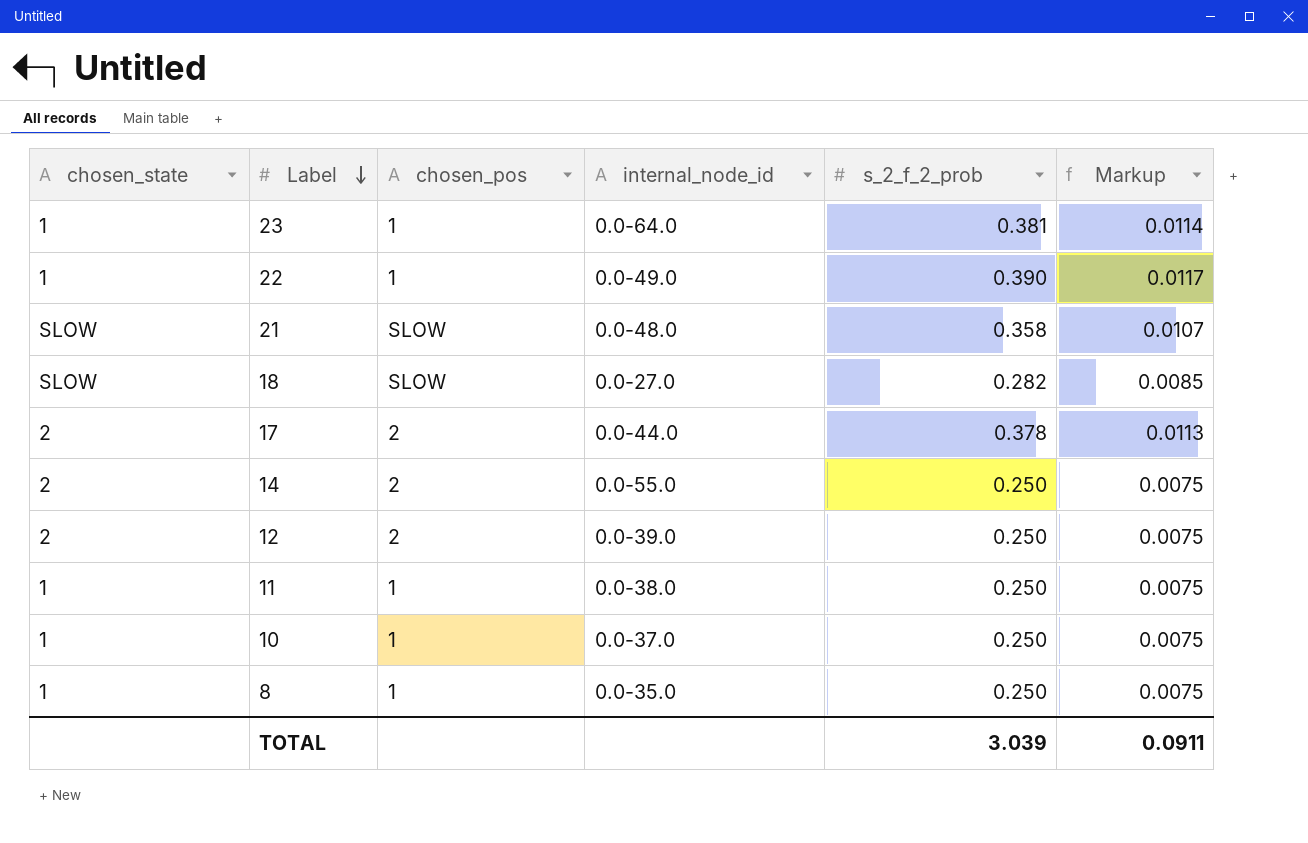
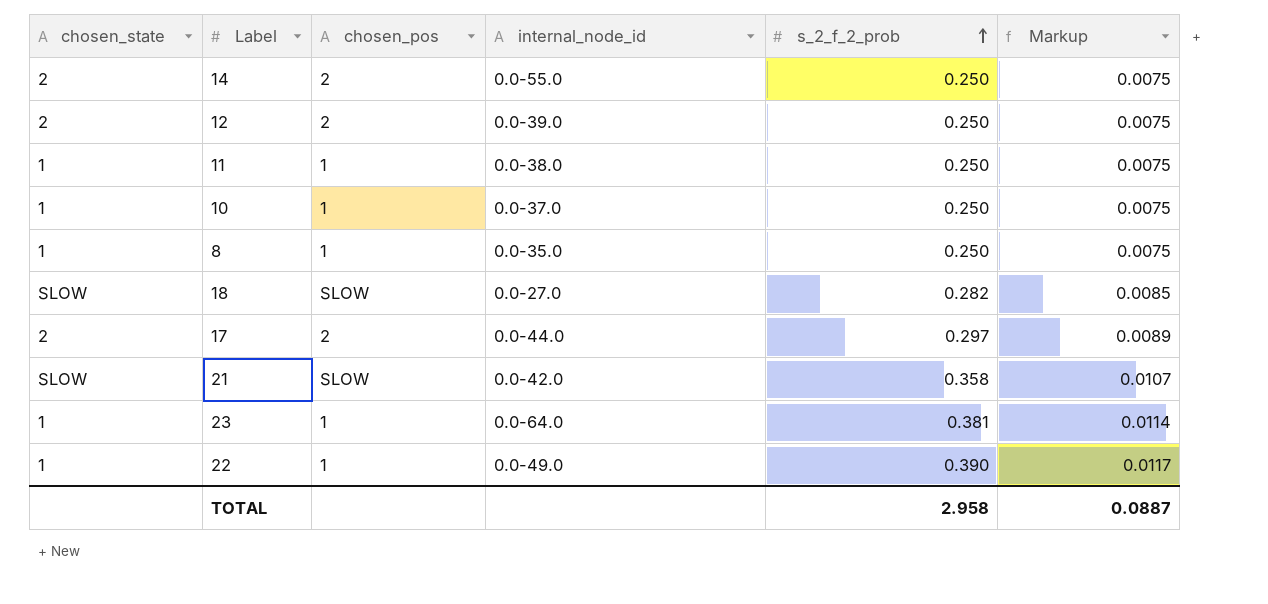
row order: Label descending -> s_2_f_2_prob ascending
17 | s_2_f_2_prob: 0.378 -> 0.297
17 | Markup: 0.0113 -> 0.0089
21 | internal_node_id: 0.0-48.0 -> 0.0-42.0
TOTAL | s_2_f_2_prob: 3.039 -> 2.958
TOTAL | Markup: 0.0911 -> 0.0887

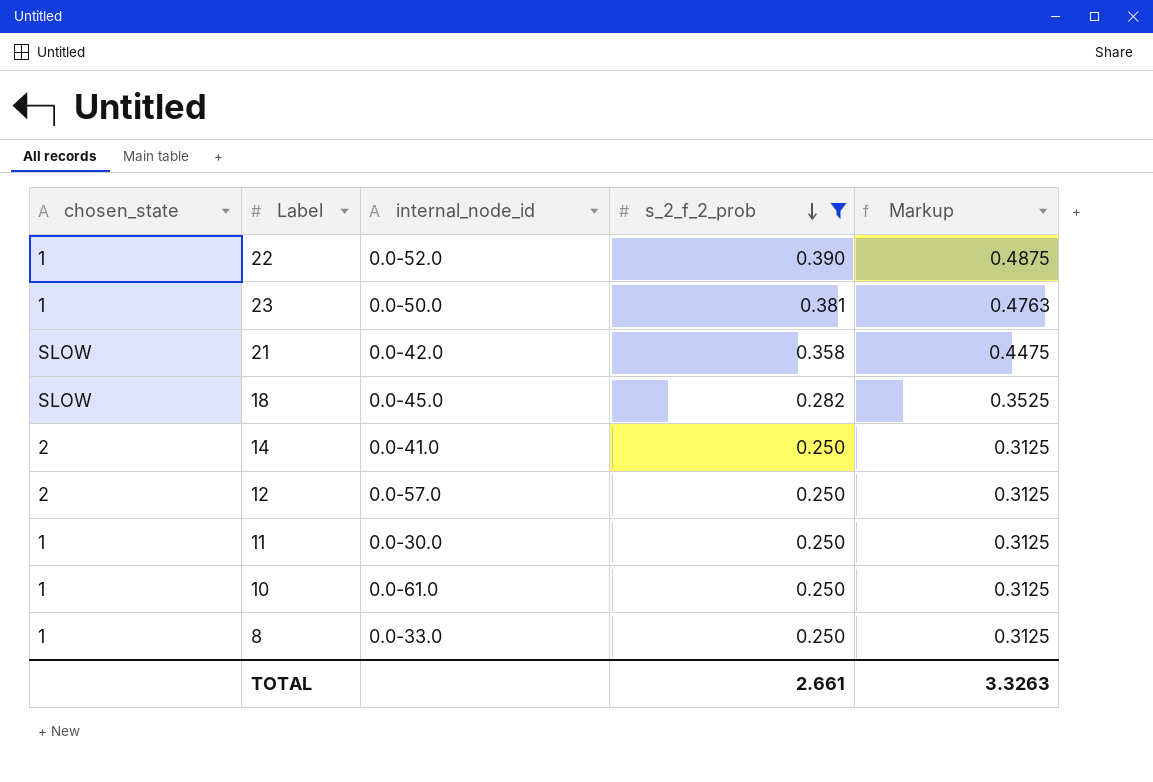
filter: none -> s_2_f_2_prob != 0.297
row order: s_2_f_2_prob ascending -> s_2_f_2_prob descending
column chosen_pos | position: 3 -> none
column Markup | formula: [s_2_f_2_prob] * 0.03 -> [s_2_f_2_prob] * 1.25
22 | internal_node_id: 0.0-49.0 -> 0.0-52.0
23 | internal_node_id: 0.0-64.0 -> 0.0-50.0
18 | internal_node_id: 0.0-27.0 -> 0.0-45.0
14 | internal_node_id: 0.0-55.0 -> 0.0-41.0
12 | internal_node_id: 0.0-39.0 -> 0.0-57.0
11 | internal_node_id: 0.0-38.0 -> 0.0-30.0
10 | internal_node_id: 0.0-37.0 -> 0.0-61.0
8 | internal_node_id: 0.0-35.0 -> 0.0-33.0
TOTAL | s_2_f_2_prob: 2.958 -> 2.661
TOTAL | Markup: 0.0887 -> 3.3263

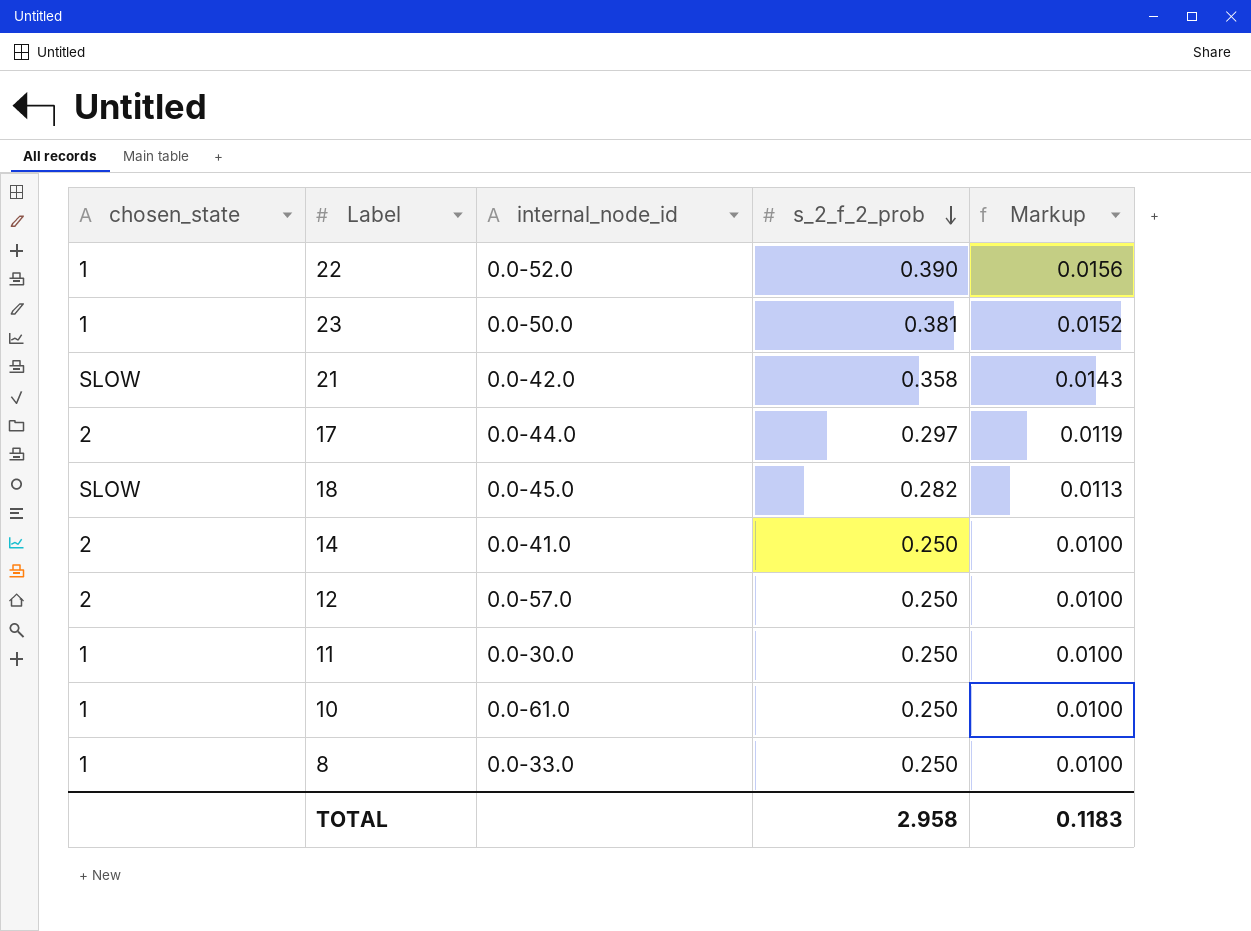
filter: s_2_f_2_prob != 0.297 -> none
column Markup | formula: [s_2_f_2_prob] * 1.25 -> [s_2_f_2_prob] * 0.04
TOTAL | s_2_f_2_prob: 2.661 -> 2.958
TOTAL | Markup: 3.3263 -> 0.1183

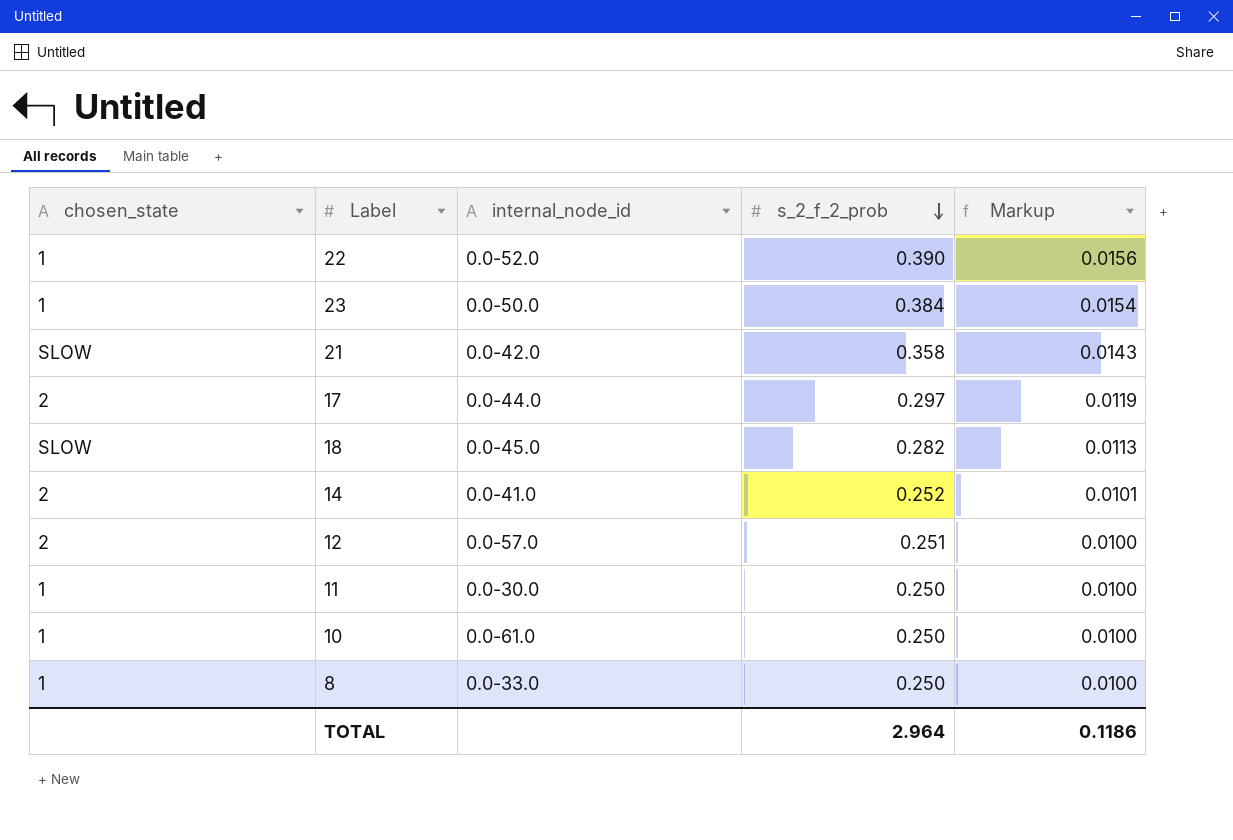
23 | s_2_f_2_prob: 0.381 -> 0.384
23 | Markup: 0.0152 -> 0.0154
14 | s_2_f_2_prob: 0.250 -> 0.252
14 | Markup: 0.0100 -> 0.0101
12 | s_2_f_2_prob: 0.250 -> 0.251
TOTAL | s_2_f_2_prob: 2.958 -> 2.964
TOTAL | Markup: 0.1183 -> 0.1186

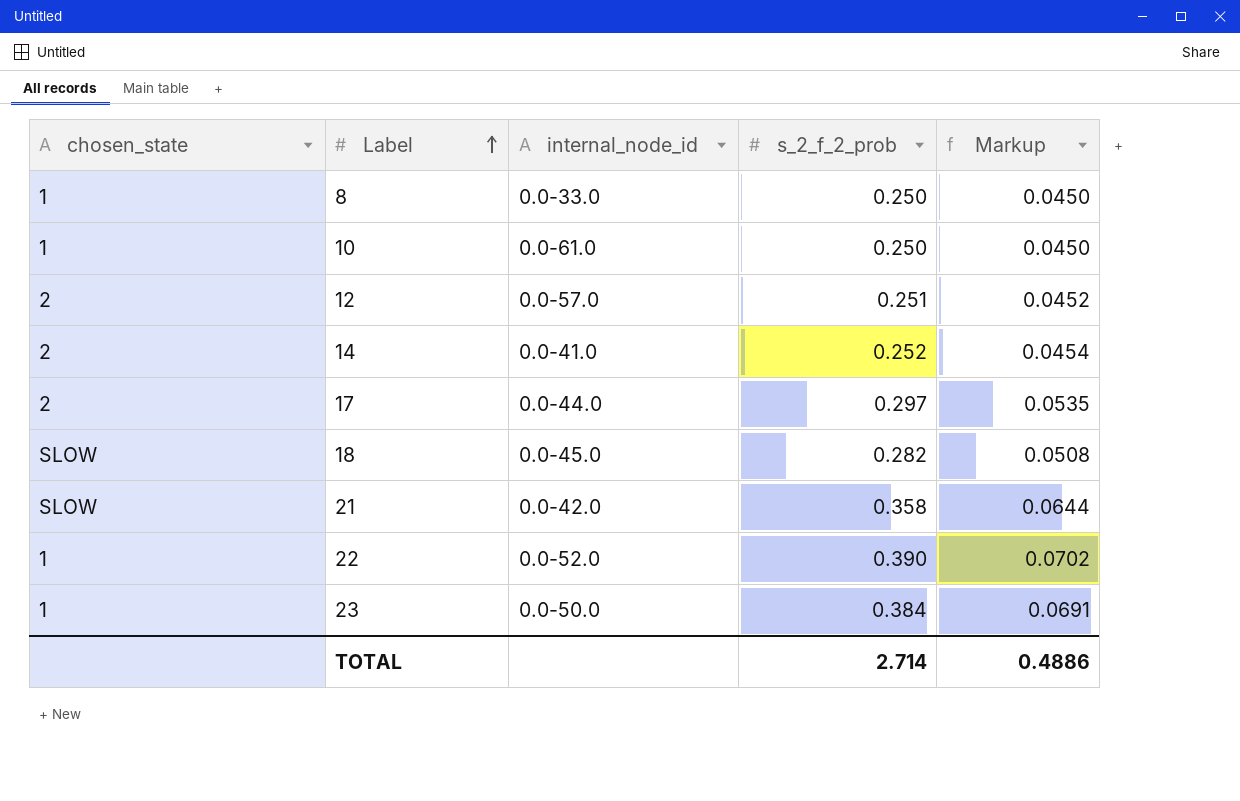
row order: s_2_f_2_prob descending -> Label ascending
column Markup | formula: [s_2_f_2_prob] * 0.04 -> [s_2_f_2_prob] * 0.18
row 11: 1 | 0.0-30.0 | 0.250 | 0.0100 -> none
TOTAL | s_2_f_2_prob: 2.964 -> 2.714
TOTAL | Markup: 0.1186 -> 0.4886

